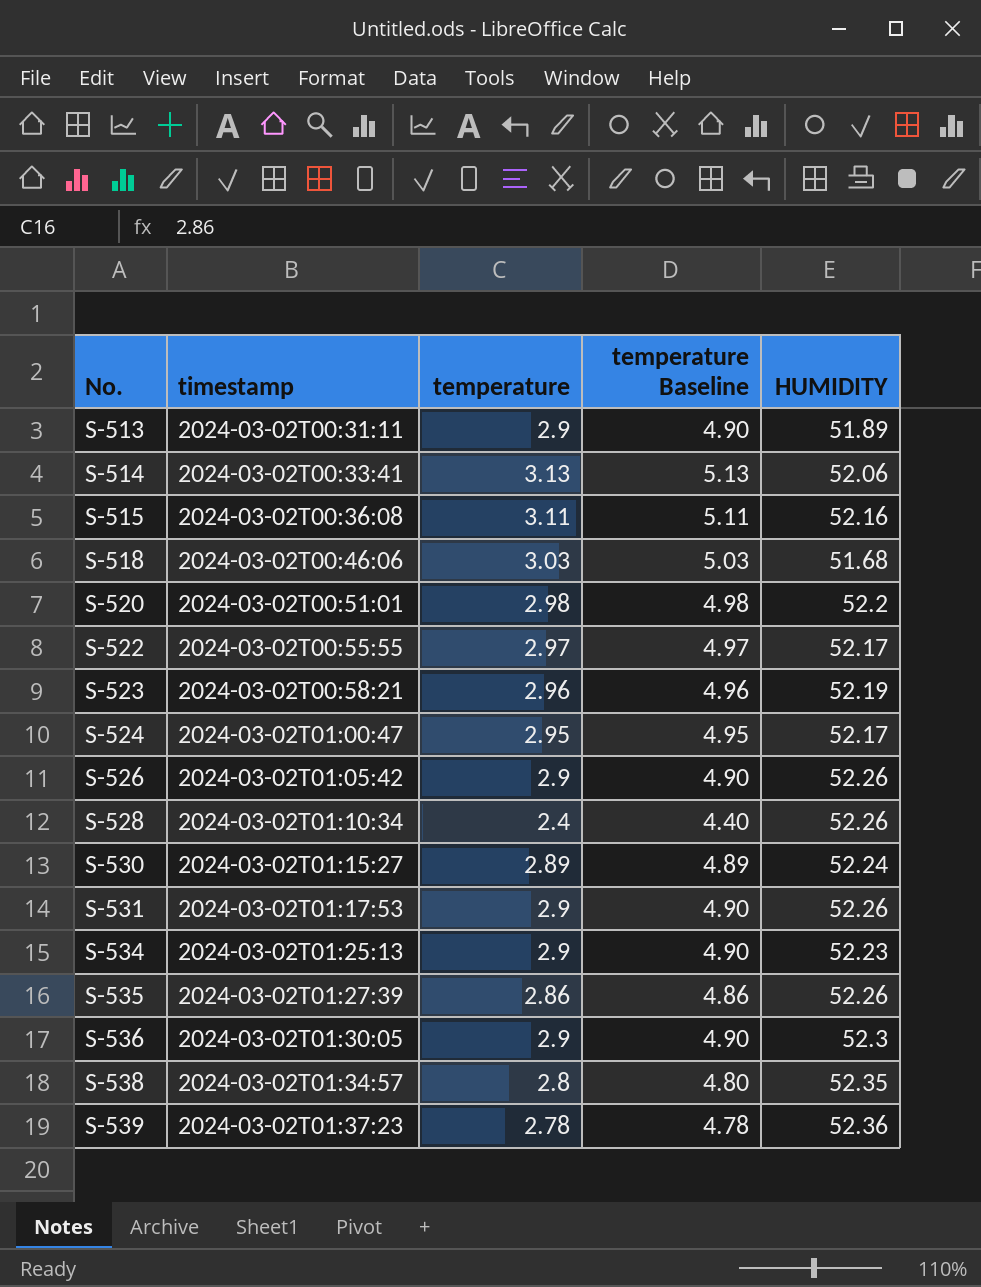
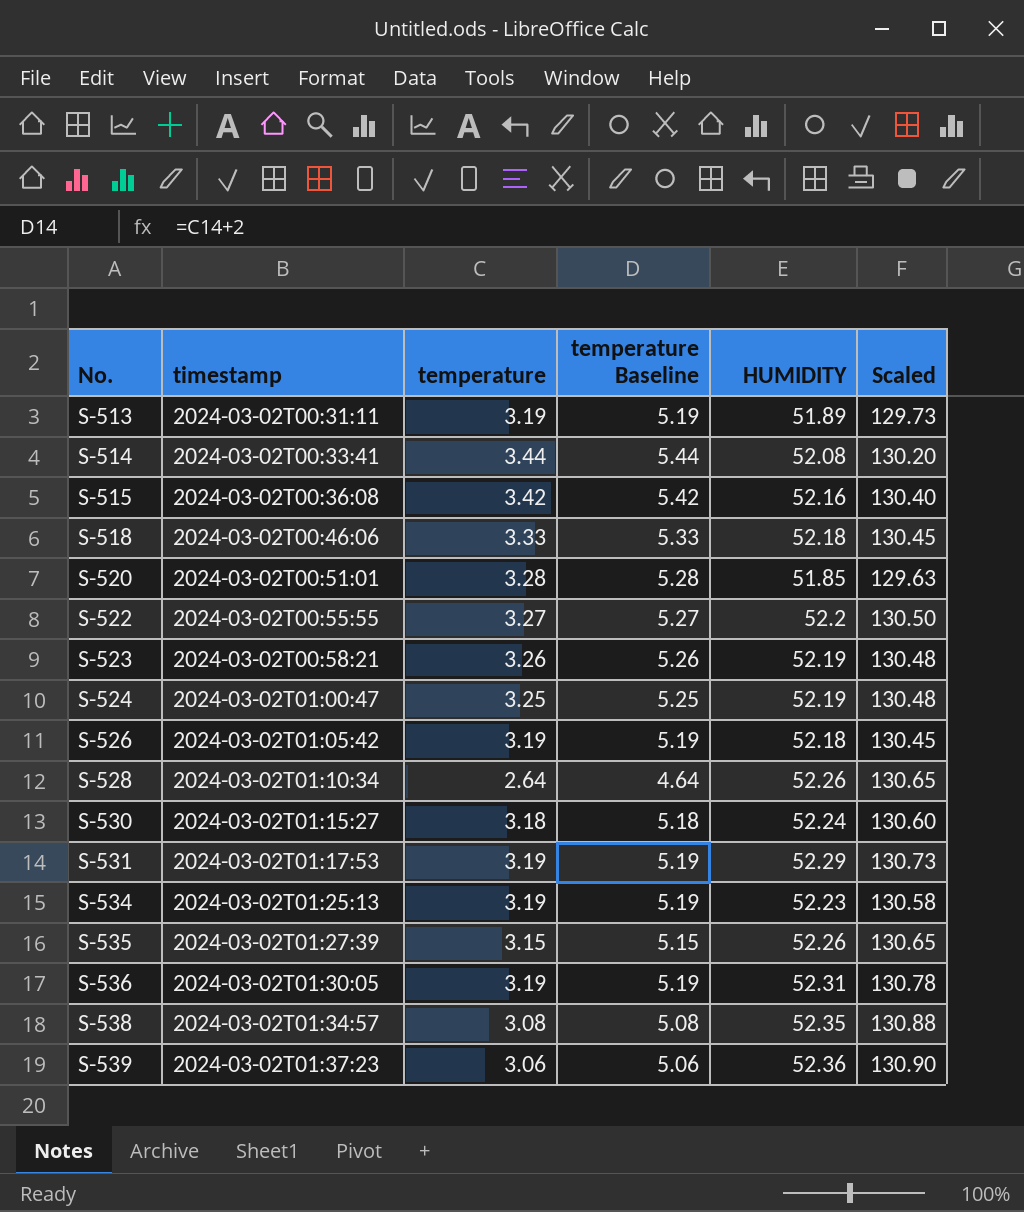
column Scaled | formula: none -> [HUMIDITY] * 2.5
S-513 | temperature: 2.9 -> 3.19
S-513 | temperature Baseline: 4.90 -> 5.19
S-514 | temperature: 3.13 -> 3.44
S-514 | temperature Baseline: 5.13 -> 5.44
S-514 | HUMIDITY: 52.06 -> 52.08
S-515 | temperature: 3.11 -> 3.42
S-515 | temperature Baseline: 5.11 -> 5.42
S-518 | temperature: 3.03 -> 3.33
S-518 | temperature Baseline: 5.03 -> 5.33
S-518 | HUMIDITY: 51.68 -> 52.18
S-520 | temperature: 2.98 -> 3.28
S-520 | temperature Baseline: 4.98 -> 5.28
S-520 | HUMIDITY: 52.2 -> 51.85
S-522 | temperature: 2.97 -> 3.27
S-522 | temperature Baseline: 4.97 -> 5.27
S-522 | HUMIDITY: 52.17 -> 52.2
S-523 | temperature: 2.96 -> 3.26
S-523 | temperature Baseline: 4.96 -> 5.26
S-524 | temperature: 2.95 -> 3.25
S-524 | temperature Baseline: 4.95 -> 5.25
S-524 | HUMIDITY: 52.17 -> 52.19
S-526 | temperature: 2.9 -> 3.19
S-526 | temperature Baseline: 4.90 -> 5.19
S-526 | HUMIDITY: 52.26 -> 52.18
S-528 | temperature: 2.4 -> 2.64
S-528 | temperature Baseline: 4.40 -> 4.64
S-530 | temperature: 2.89 -> 3.18
S-530 | temperature Baseline: 4.89 -> 5.18
S-531 | temperature: 2.9 -> 3.19
S-531 | temperature Baseline: 4.90 -> 5.19
S-531 | HUMIDITY: 52.26 -> 52.29
S-534 | temperature: 2.9 -> 3.19
S-534 | temperature Baseline: 4.90 -> 5.19
S-535 | temperature: 2.86 -> 3.15
S-535 | temperature Baseline: 4.86 -> 5.15
S-536 | temperature: 2.9 -> 3.19
S-536 | temperature Baseline: 4.90 -> 5.19
S-536 | HUMIDITY: 52.3 -> 52.31
S-538 | temperature: 2.8 -> 3.08
S-538 | temperature Baseline: 4.80 -> 5.08
S-539 | temperature: 2.78 -> 3.06
S-539 | temperature Baseline: 4.78 -> 5.06

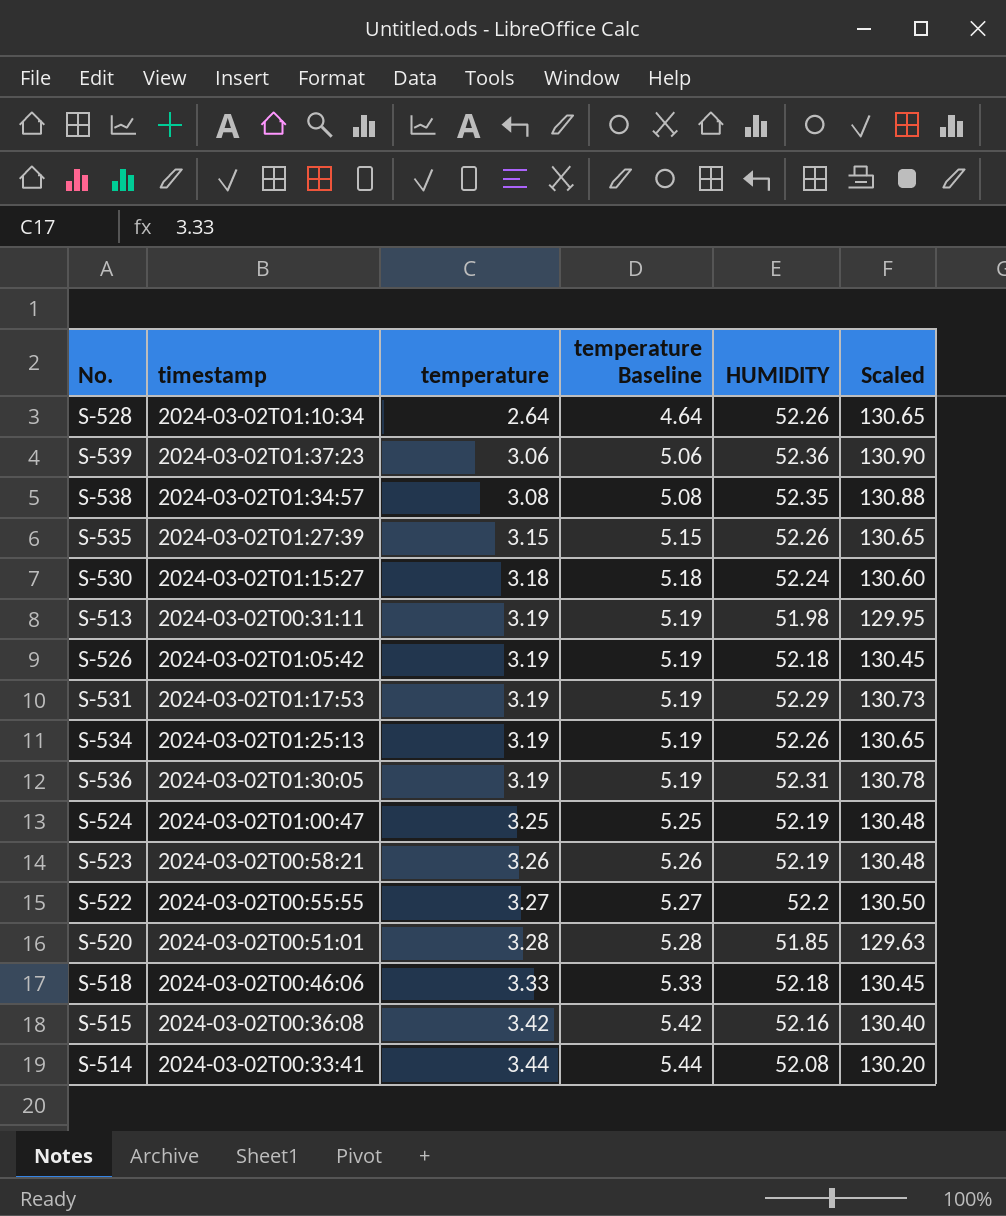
row order: No. ascending -> temperature ascending
S-513 | HUMIDITY: 51.89 -> 51.98
S-513 | Scaled: 129.73 -> 129.95
S-534 | HUMIDITY: 52.23 -> 52.26
S-534 | Scaled: 130.58 -> 130.65

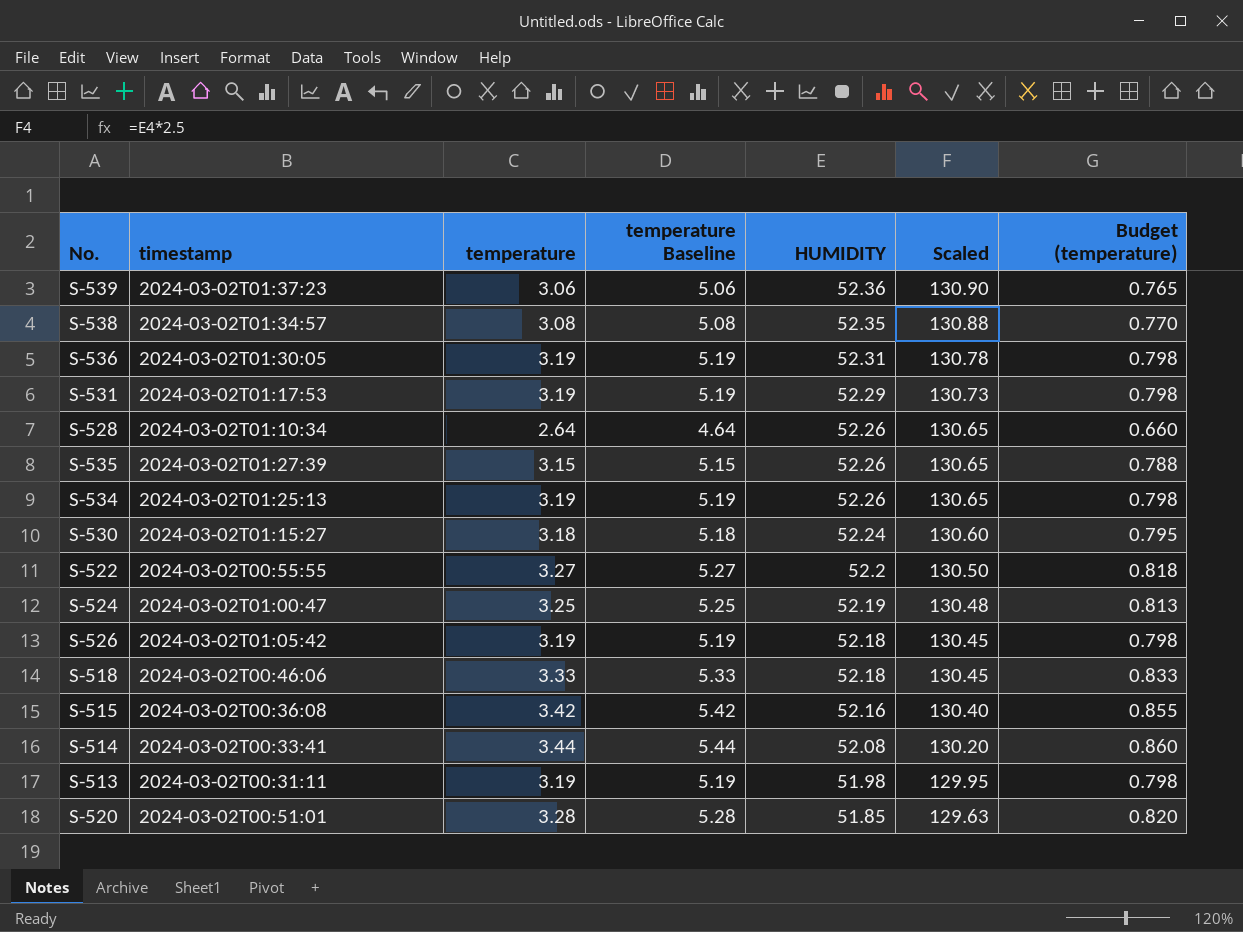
row order: temperature ascending -> HUMIDITY descending
column Budget (temperature) | formula: none -> [temperature] * 0.25
row S-523: 2024-03-02T00:58:21 | 3.26 | 5.26 | 52.19 | 130.48 -> none

